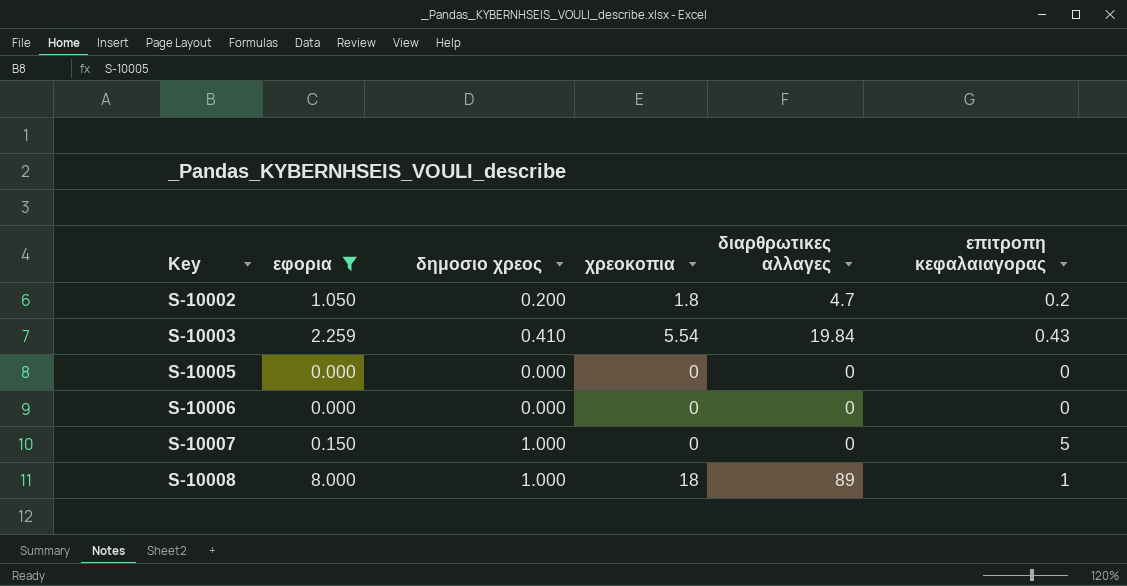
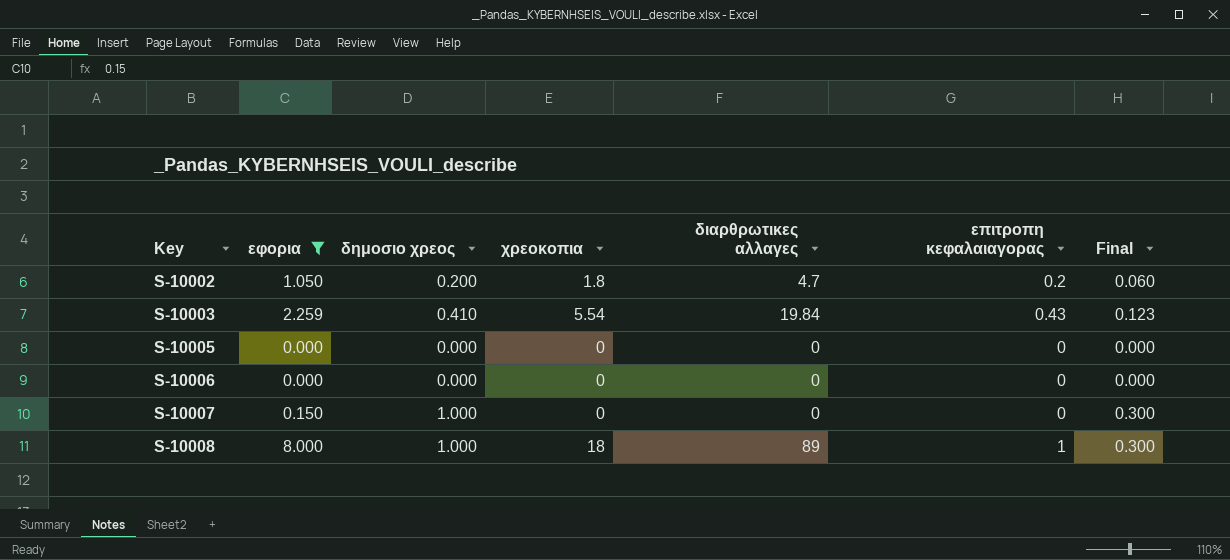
column Final | formula: none -> [δημοσιο χρεος] * 0.3
S-10007 | επιτροπη κεφαλαιαγορας: 5 -> 0

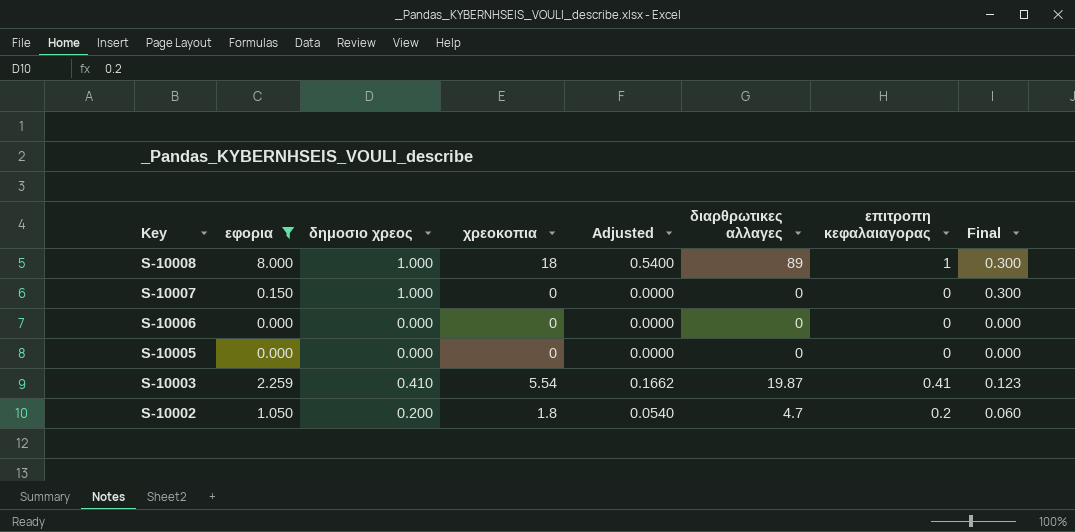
row order: Key ascending -> Key descending
column Adjusted | formula: none -> [χρεοκοπια] * 0.03
S-10003 | διαρθρωτικες αλλαγες: 19.84 -> 19.87
S-10003 | επιτροπη κεφαλαιαγορας: 0.43 -> 0.41

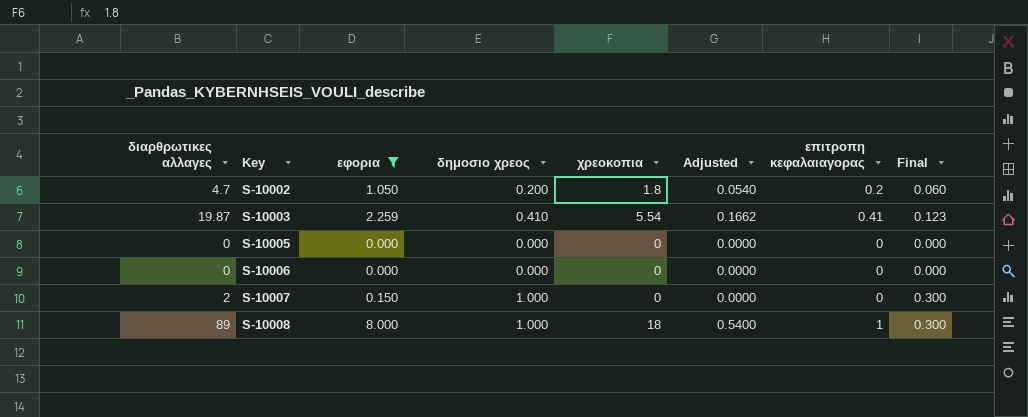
row order: Key descending -> Key ascending
column διαρθρωτικες αλλαγες | position: 6 -> 1
S-10007 | διαρθρωτικες αλλαγες: 0 -> 2

